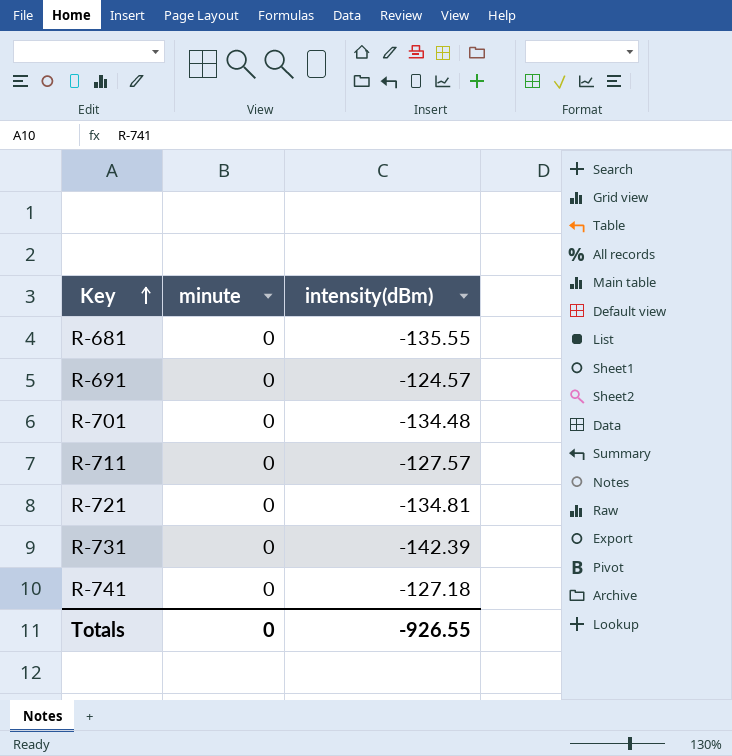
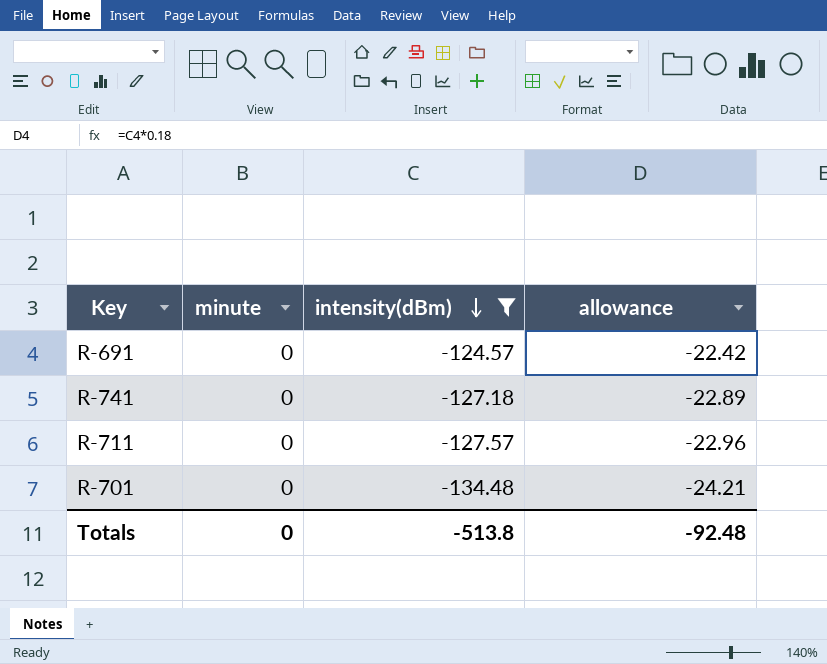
filter: none -> intensity(dBm) >= -134.48
row order: Key ascending -> intensity(dBm) descending
column allowance | formula: none -> [intensity(dBm)] * 0.18
Totals | intensity(dBm): -926.55 -> -513.8

